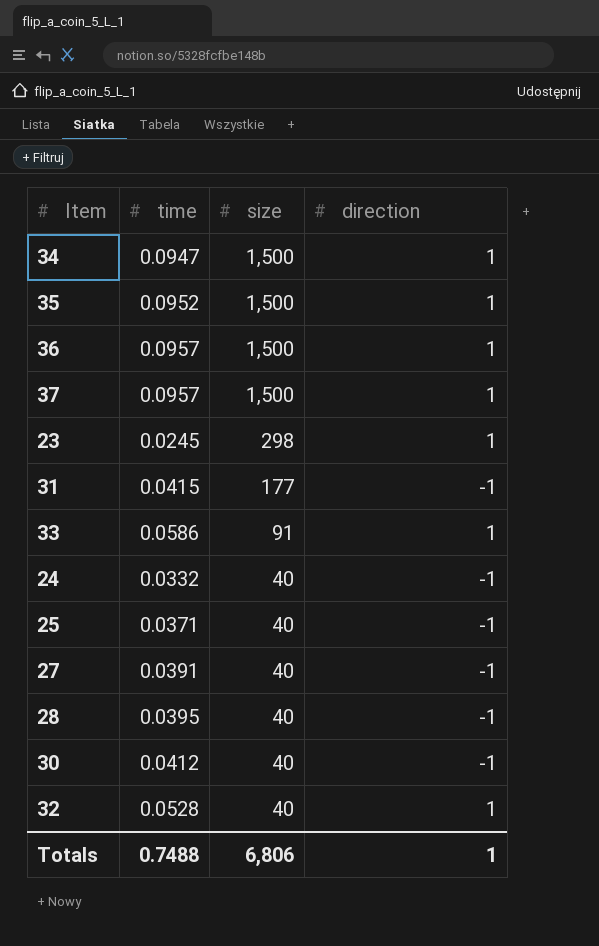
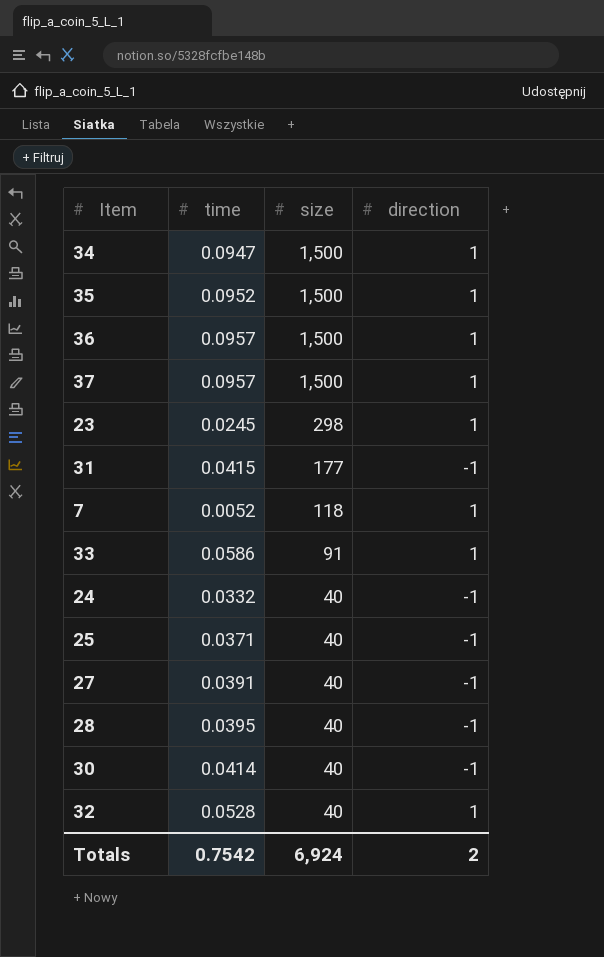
row 7: none -> 0.0052 | 118 | 1
30 | time: 0.0412 -> 0.0414
Totals | time: 0.7488 -> 0.7542
Totals | size: 6,806 -> 6,924
Totals | direction: 1 -> 2

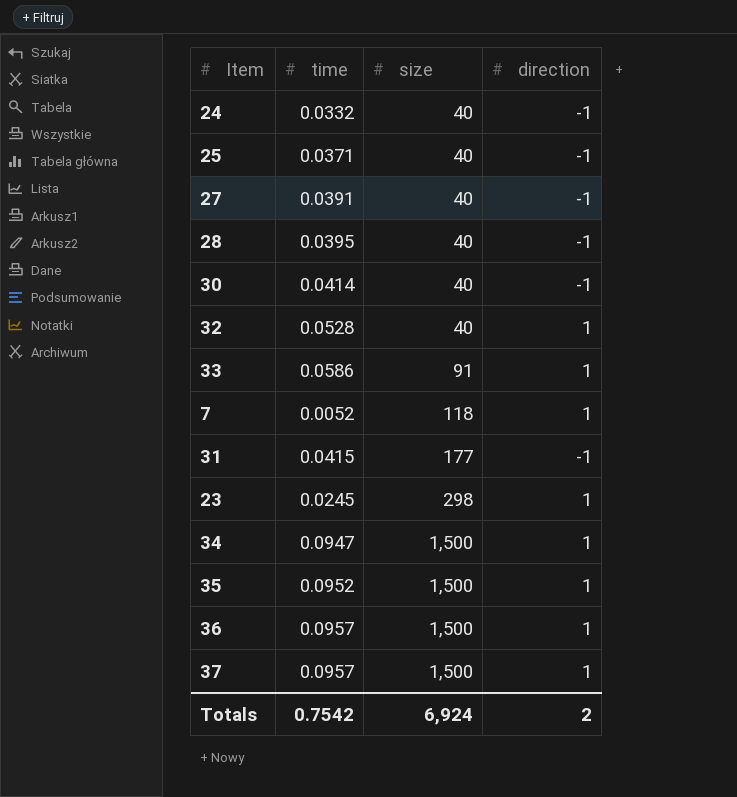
row order: size descending -> size ascending

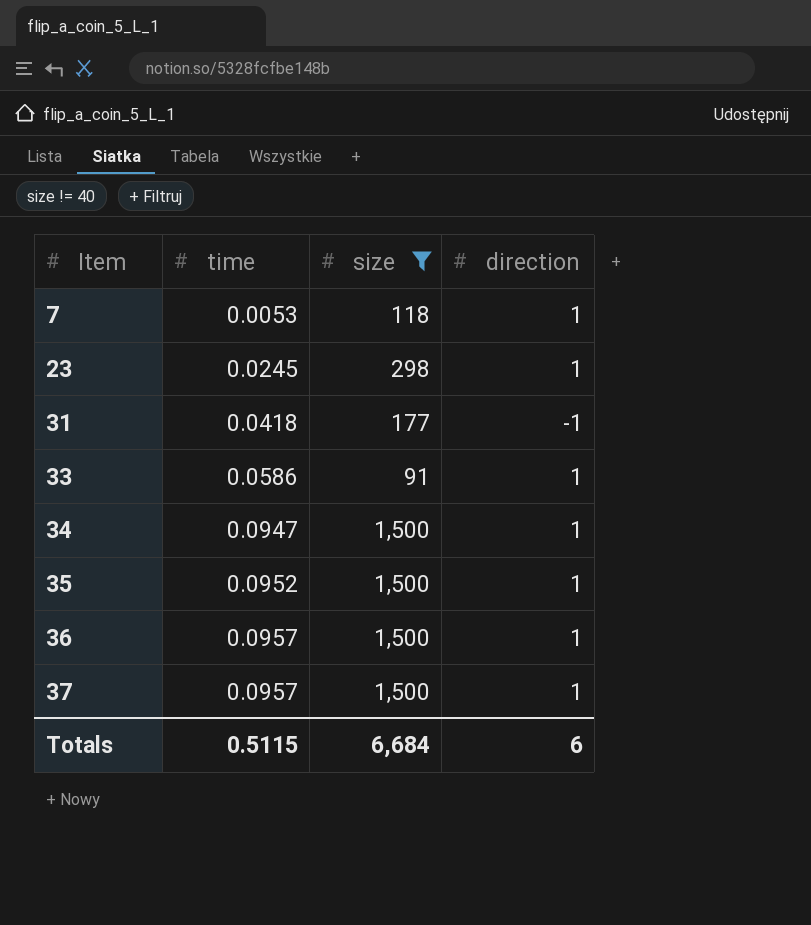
filter: none -> size != 40
row order: size ascending -> Item ascending
7 | time: 0.0052 -> 0.0053
31 | time: 0.0415 -> 0.0418
Totals | time: 0.7542 -> 0.5115
Totals | size: 6,924 -> 6,684
Totals | direction: 2 -> 6

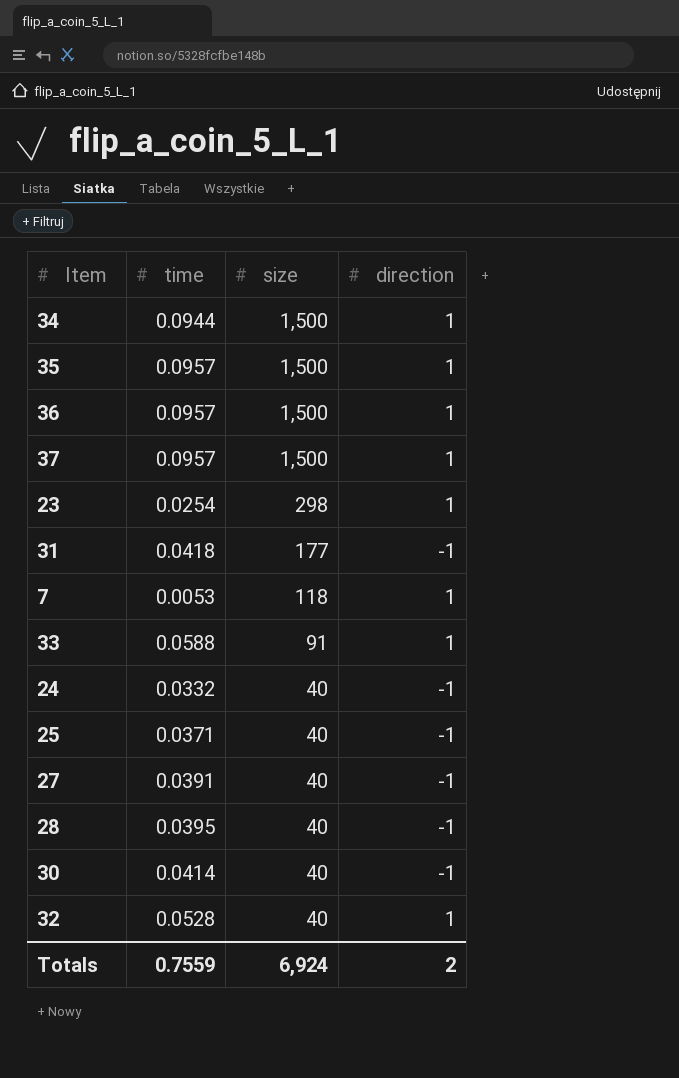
filter: size != 40 -> none
row order: Item ascending -> size descending
34 | time: 0.0947 -> 0.0944
35 | time: 0.0952 -> 0.0957
23 | time: 0.0245 -> 0.0254
33 | time: 0.0586 -> 0.0588
Totals | time: 0.5115 -> 0.7559
Totals | size: 6,684 -> 6,924
Totals | direction: 6 -> 2

